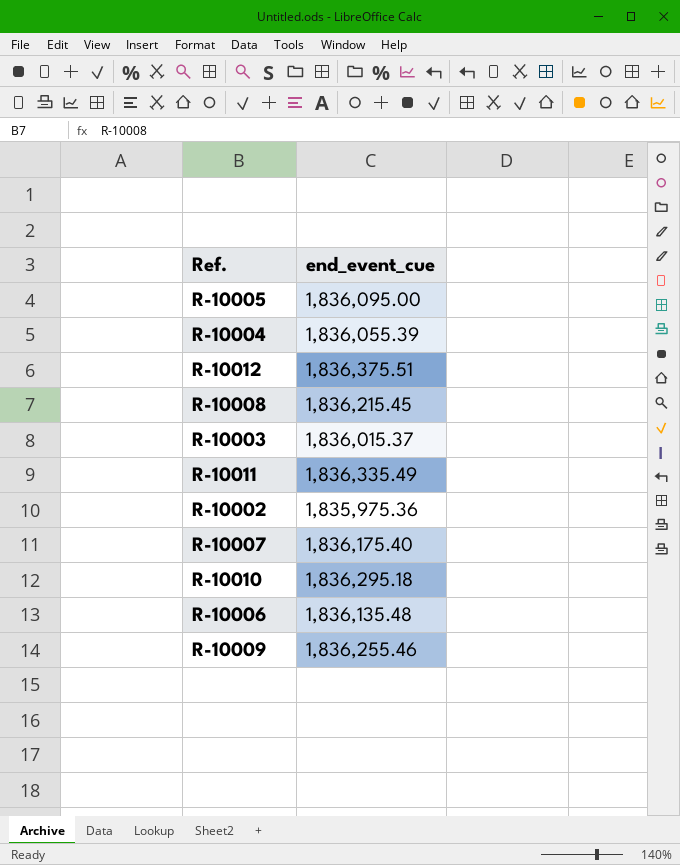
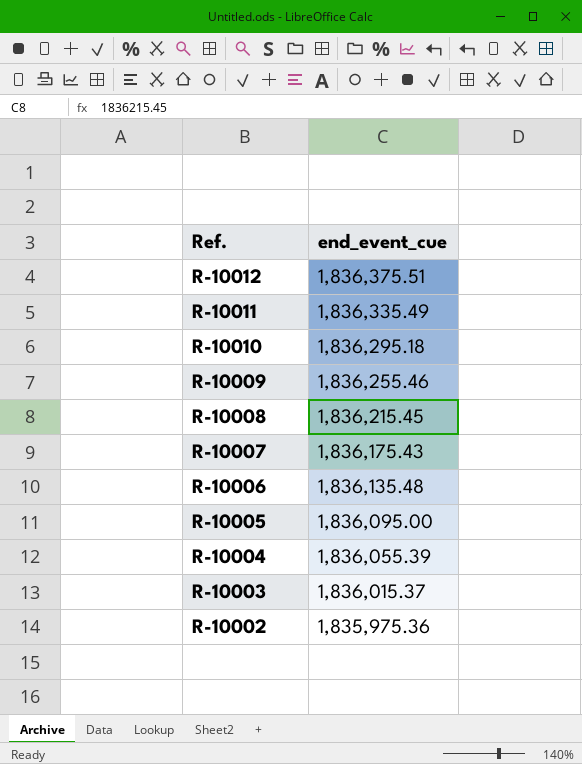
row order: none -> Ref. descending
R-10007 | end_event_cue: 1,836,175.40 -> 1,836,175.43

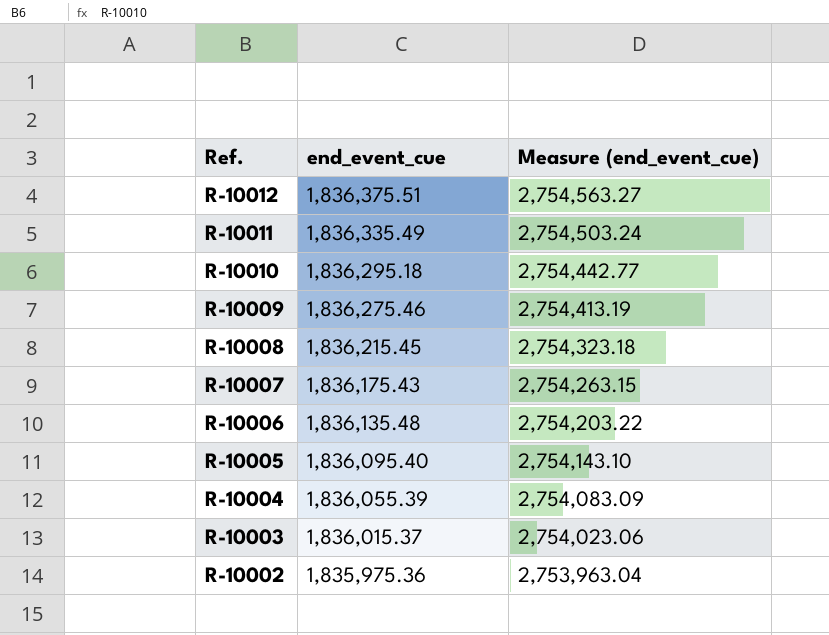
column Measure (end_event_cue) | formula: none -> [end_event_cue] * 1.5
R-10009 | end_event_cue: 1,836,255.46 -> 1,836,275.46
R-10005 | end_event_cue: 1,836,095.00 -> 1,836,095.40

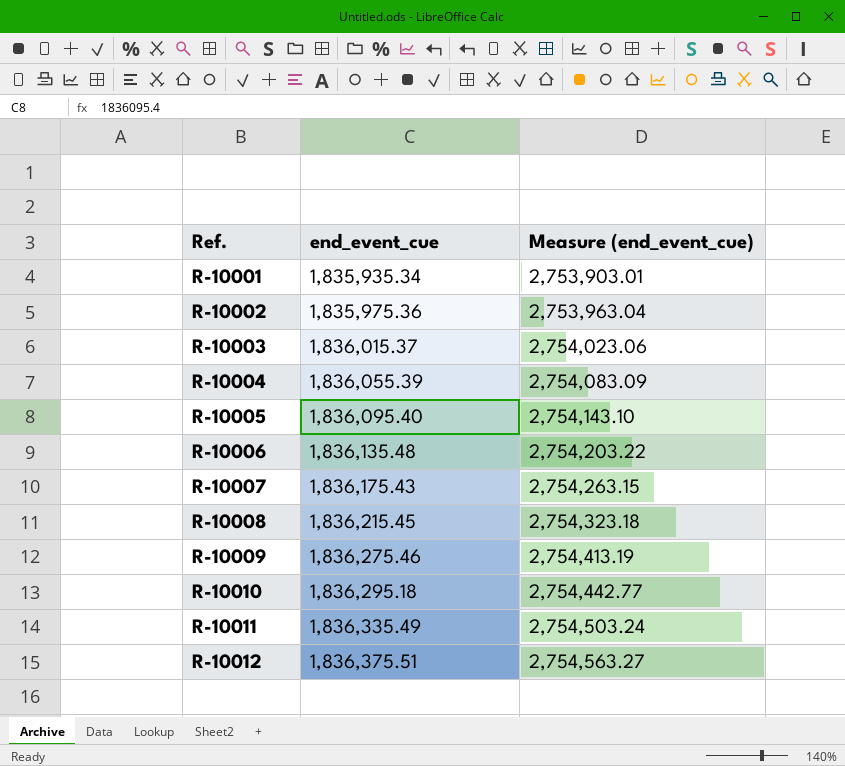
row order: Ref. descending -> Ref. ascending
row R-10001: none -> 1,835,935.34 | 2,753,903.01

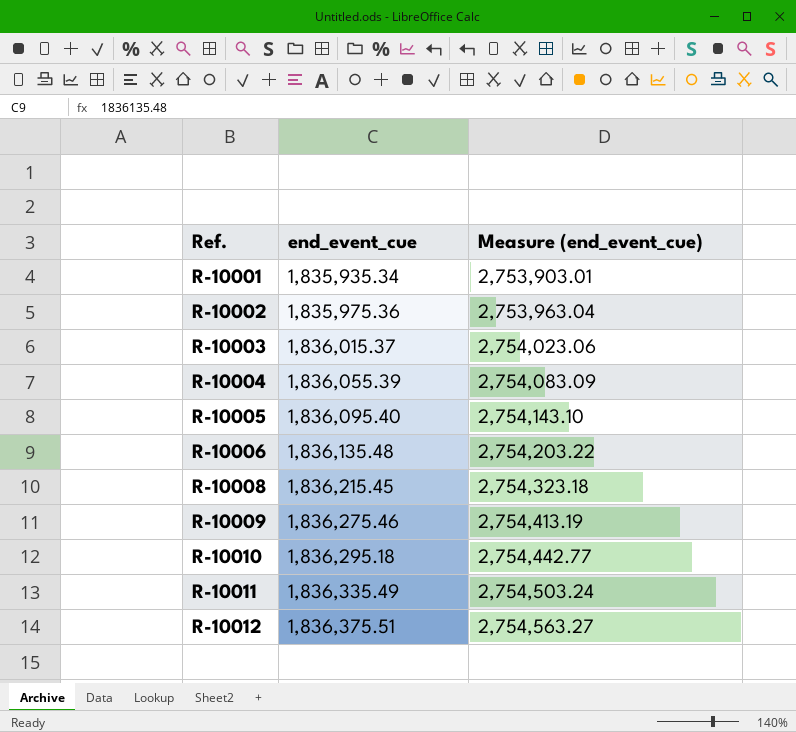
row R-10007: 1,836,175.43 | 2,754,263.15 -> none

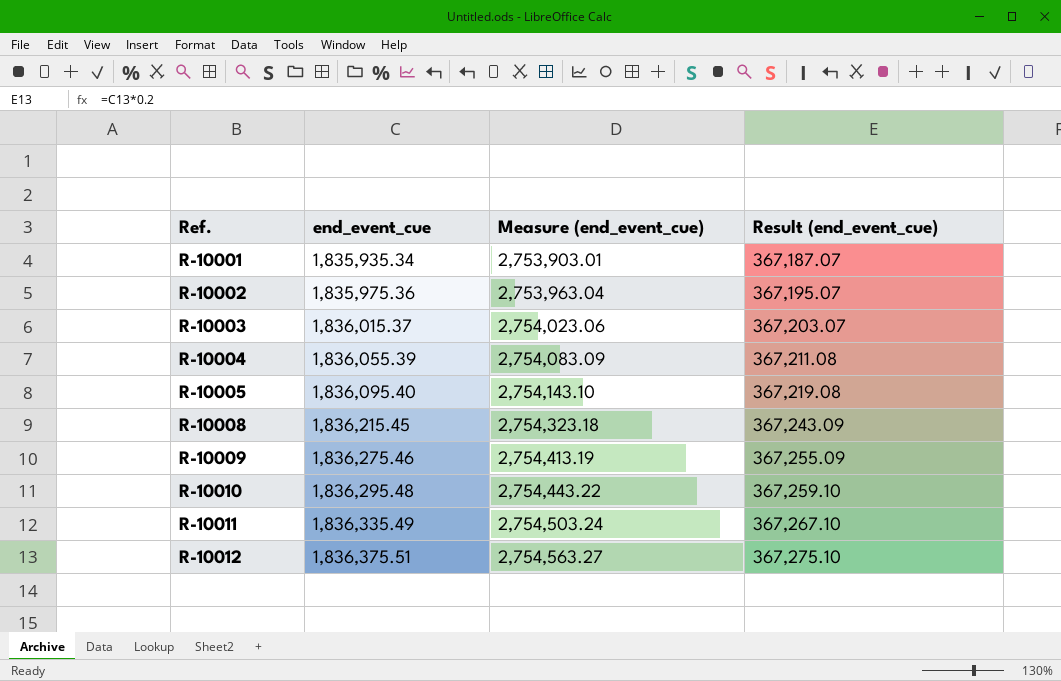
column Result (end_event_cue) | formula: none -> [end_event_cue] * 0.2
row R-10006: 1,836,135.48 | 2,754,203.22 -> none
R-10010 | end_event_cue: 1,836,295.18 -> 1,836,295.48
R-10010 | Measure (end_event_cue): 2,754,442.77 -> 2,754,443.22

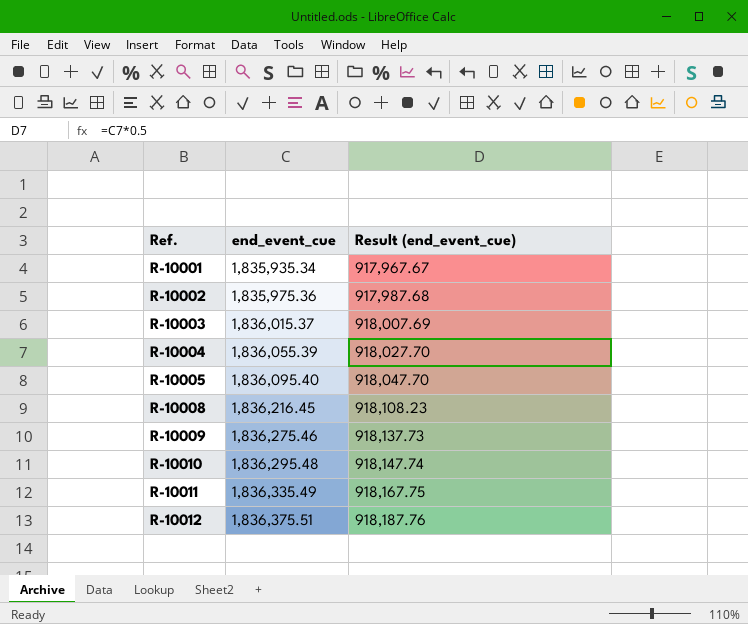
column Measure (end_event_cue) | formula: [end_event_cue] * 1.5 -> none
column Result (end_event_cue) | formula: [end_event_cue] * 0.2 -> [end_event_cue] * 0.5
R-10008 | end_event_cue: 1,836,215.45 -> 1,836,216.45

